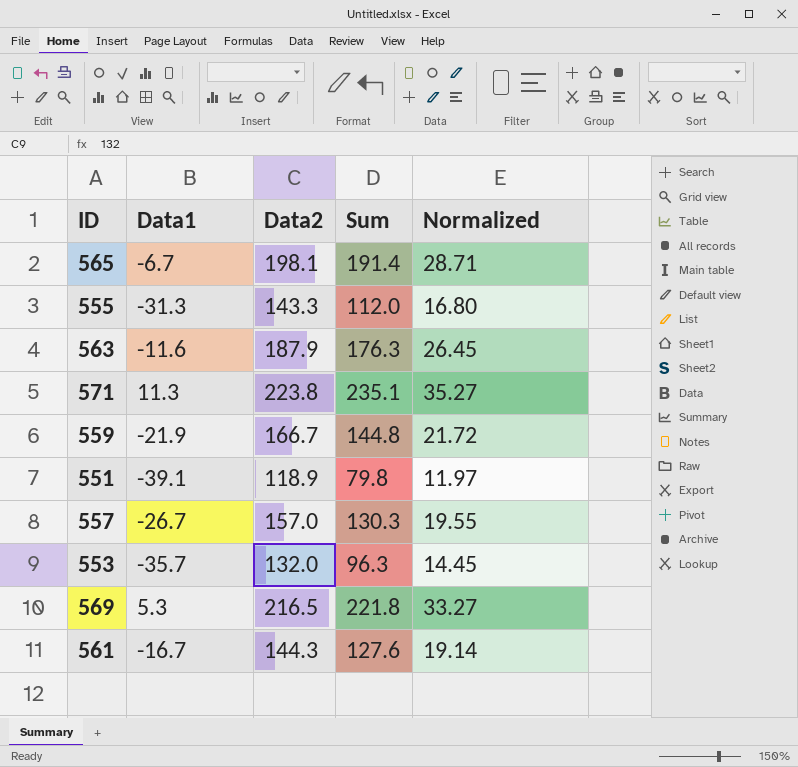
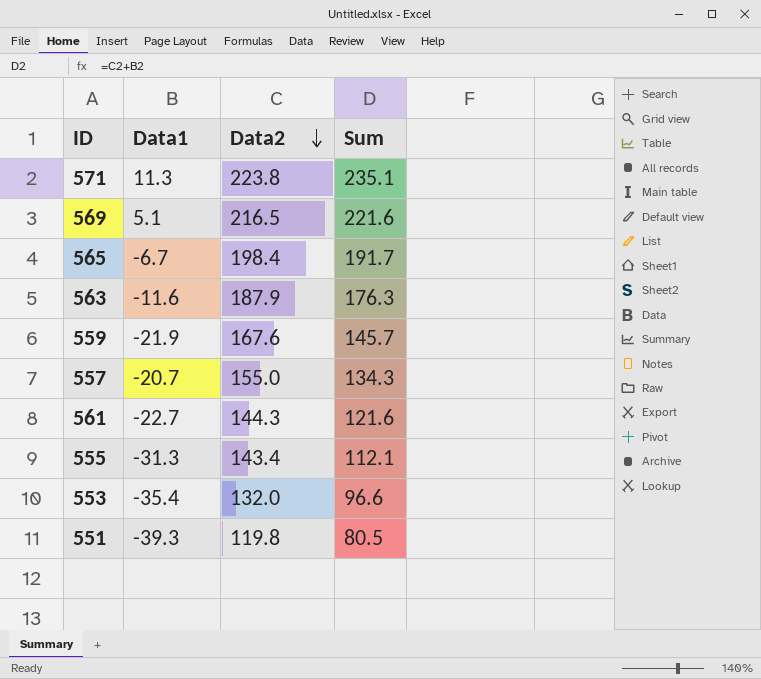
row order: none -> Data2 descending
column Normalized | formula: [Sum] * 0.15 -> none
569 | Data1: 5.3 -> 5.1
569 | Sum: 221.8 -> 221.6
565 | Data2: 198.1 -> 198.4
565 | Sum: 191.4 -> 191.7
559 | Data2: 166.7 -> 167.6
559 | Sum: 144.8 -> 145.7
557 | Data1: -26.7 -> -20.7
557 | Data2: 157.0 -> 155.0
557 | Sum: 130.3 -> 134.3
561 | Data1: -16.7 -> -22.7
561 | Sum: 127.6 -> 121.6
555 | Data2: 143.3 -> 143.4
555 | Sum: 112.0 -> 112.1
553 | Data1: -35.7 -> -35.4
553 | Sum: 96.3 -> 96.6
551 | Data1: -39.1 -> -39.3
551 | Data2: 118.9 -> 119.8
551 | Sum: 79.8 -> 80.5

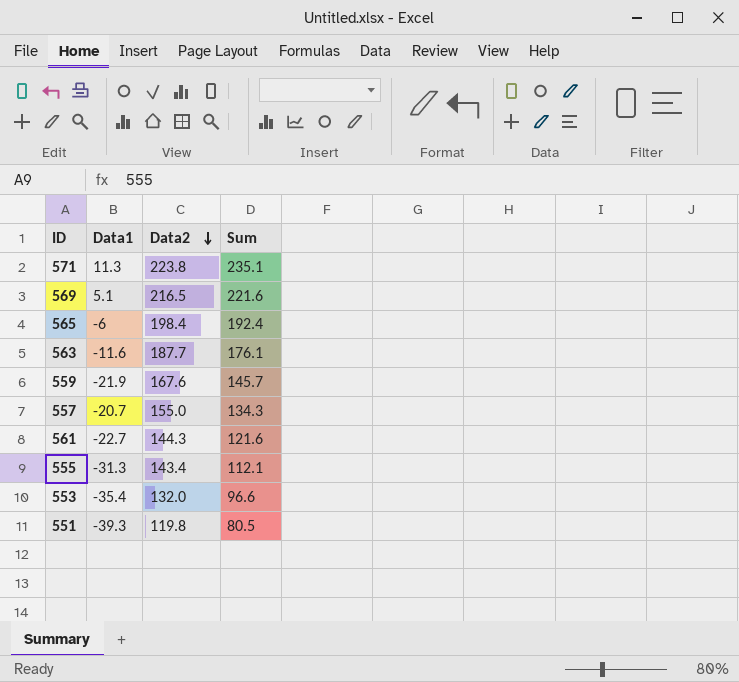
565 | Data1: -6.7 -> -6
565 | Sum: 191.7 -> 192.4
563 | Data2: 187.9 -> 187.7
563 | Sum: 176.3 -> 176.1

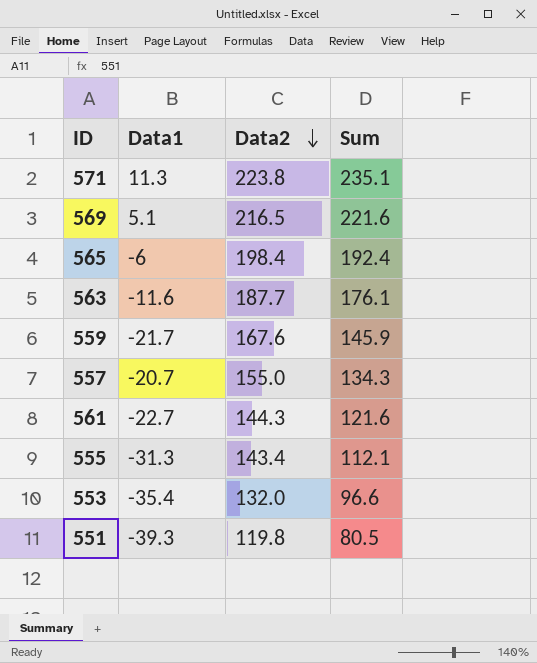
559 | Data1: -21.9 -> -21.7
559 | Sum: 145.7 -> 145.9

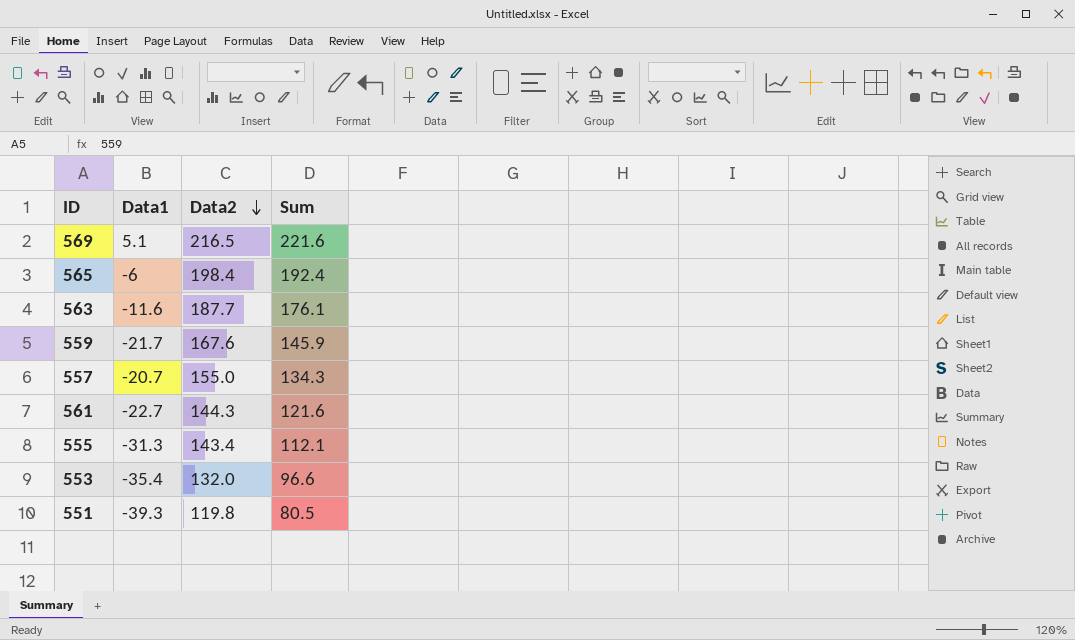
row 571: 11.3 | 223.8 | 235.1 -> none

